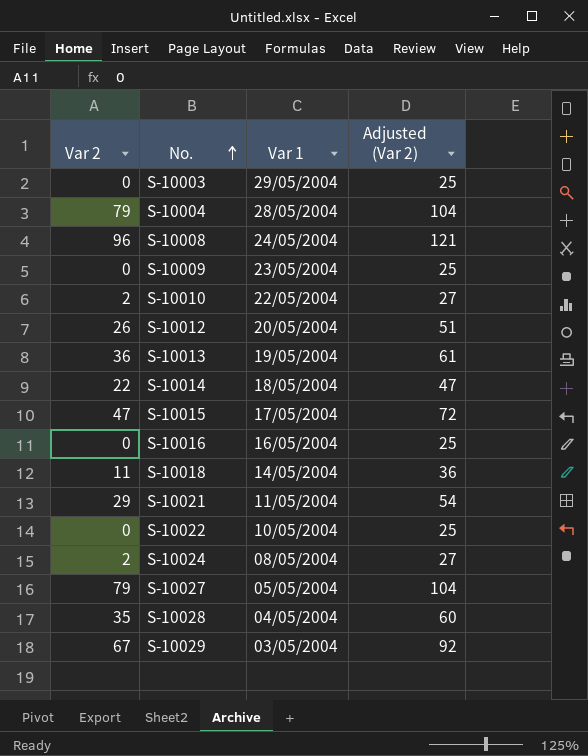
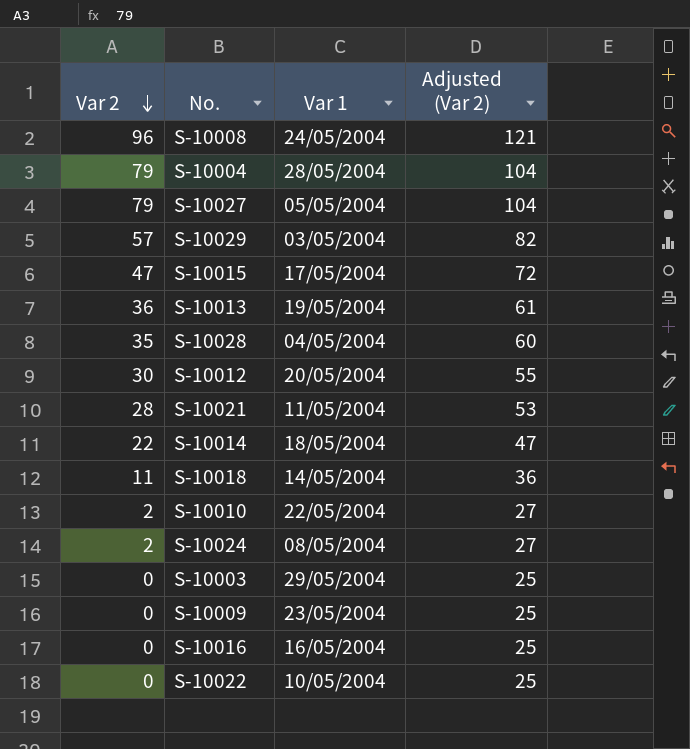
row order: No. ascending -> Var 2 descending
S-10029 | Var 2: 67 -> 57
S-10029 | Adjusted (Var 2): 92 -> 82
S-10012 | Var 2: 26 -> 30
S-10012 | Adjusted (Var 2): 51 -> 55
S-10021 | Var 2: 29 -> 28
S-10021 | Adjusted (Var 2): 54 -> 53

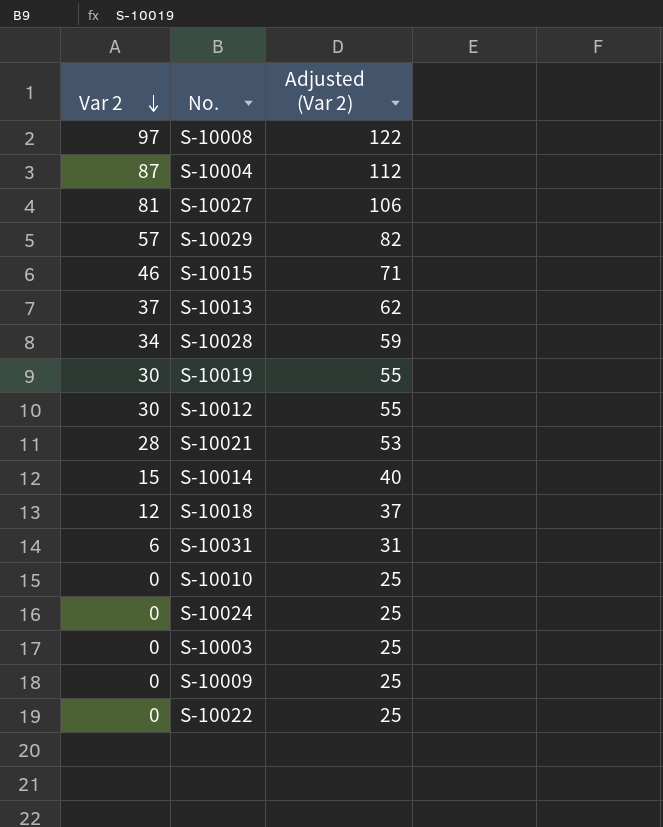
column Var 1 | position: 3 -> none
row S-10016: 0 | 16/05/2004 | 25 -> none
S-10008 | Var 2: 96 -> 97
S-10008 | Adjusted (Var 2): 121 -> 122
S-10004 | Var 2: 79 -> 87
S-10004 | Adjusted (Var 2): 104 -> 112
S-10027 | Var 2: 79 -> 81
S-10027 | Adjusted (Var 2): 104 -> 106
S-10015 | Var 2: 47 -> 46
S-10015 | Adjusted (Var 2): 72 -> 71
S-10013 | Var 2: 36 -> 37
S-10013 | Adjusted (Var 2): 61 -> 62
S-10028 | Var 2: 35 -> 34
S-10028 | Adjusted (Var 2): 60 -> 59
row S-10019: none -> 30 | 55
S-10014 | Var 2: 22 -> 15
S-10014 | Adjusted (Var 2): 47 -> 40
S-10018 | Var 2: 11 -> 12
S-10018 | Adjusted (Var 2): 36 -> 37
row S-10031: none -> 6 | 31
S-10010 | Var 2: 2 -> 0
S-10010 | Adjusted (Var 2): 27 -> 25
S-10024 | Var 2: 2 -> 0
S-10024 | Adjusted (Var 2): 27 -> 25

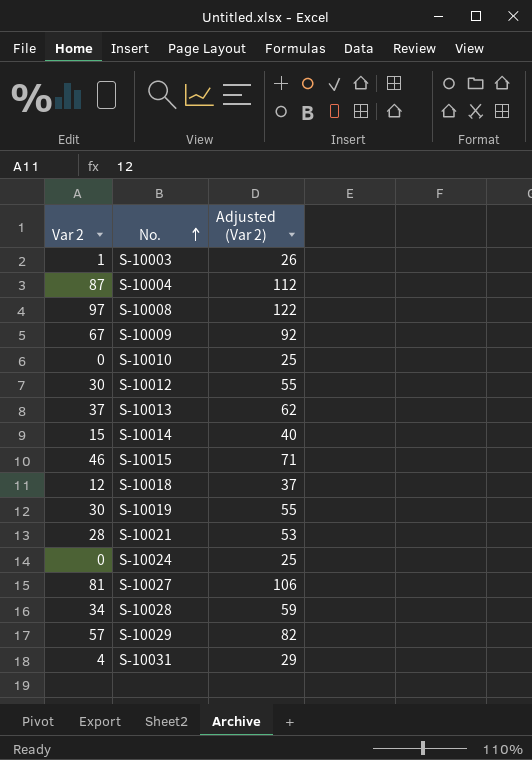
row order: Var 2 descending -> No. ascending
row S-10022: 0 | 25 -> none
S-10003 | Var 2: 0 -> 1
S-10003 | Adjusted (Var 2): 25 -> 26
S-10009 | Var 2: 0 -> 67
S-10009 | Adjusted (Var 2): 25 -> 92
S-10031 | Var 2: 6 -> 4
S-10031 | Adjusted (Var 2): 31 -> 29

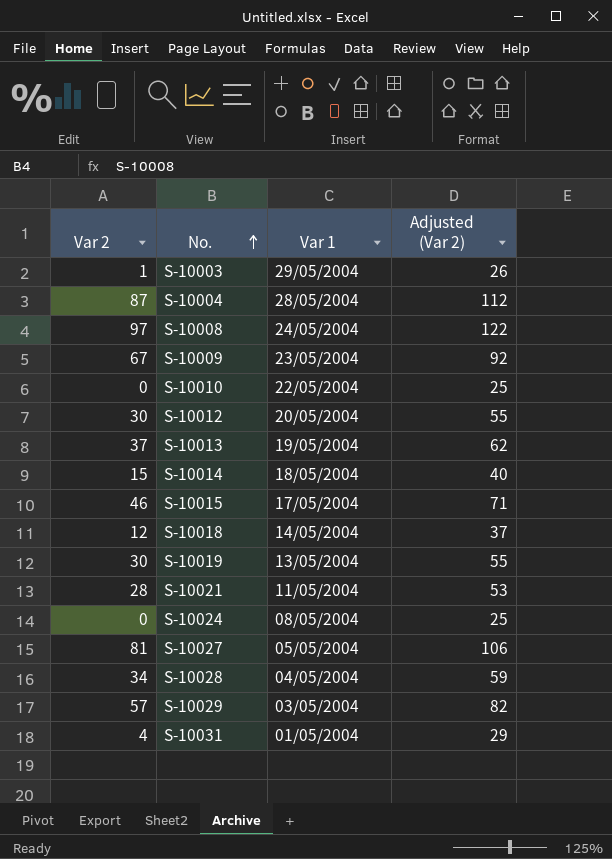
column Var 1 | position: none -> 3

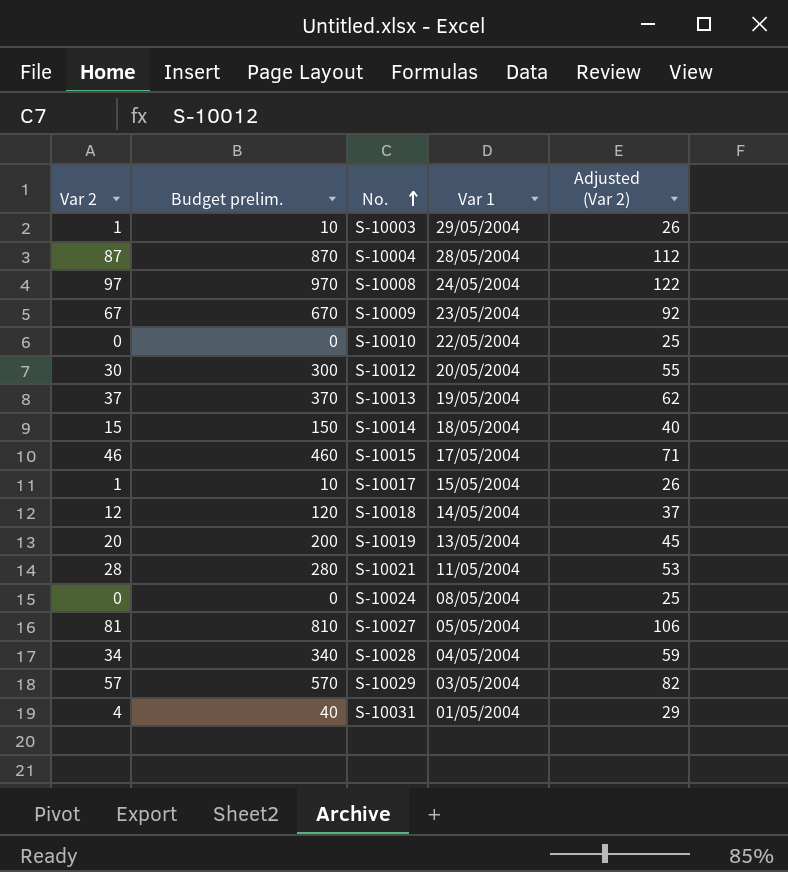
column Budget prelim. | formula: none -> [Var 2] * 10
row S-10017: none -> 1 | 10 | 15/05/2004 | 26
S-10019 | Var 2: 30 -> 20
S-10019 | Adjusted (Var 2): 55 -> 45

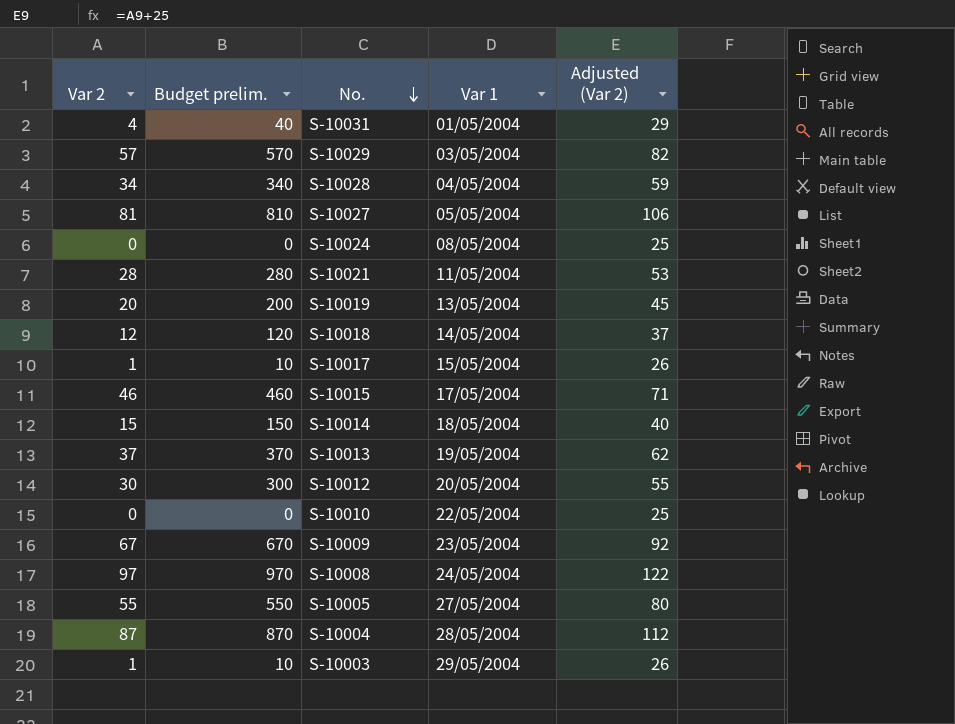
row order: No. ascending -> No. descending
row S-10005: none -> 55 | 550 | 27/05/2004 | 80

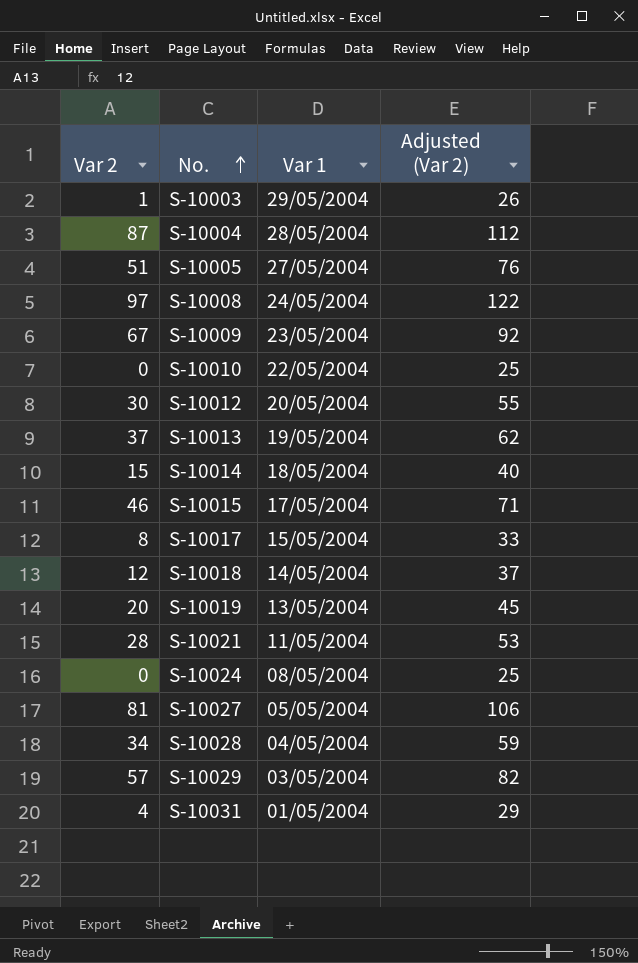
row order: No. descending -> No. ascending
column Budget prelim. | formula: [Var 2] * 10 -> none
S-10005 | Var 2: 55 -> 51
S-10005 | Adjusted (Var 2): 80 -> 76
S-10017 | Var 2: 1 -> 8
S-10017 | Adjusted (Var 2): 26 -> 33

